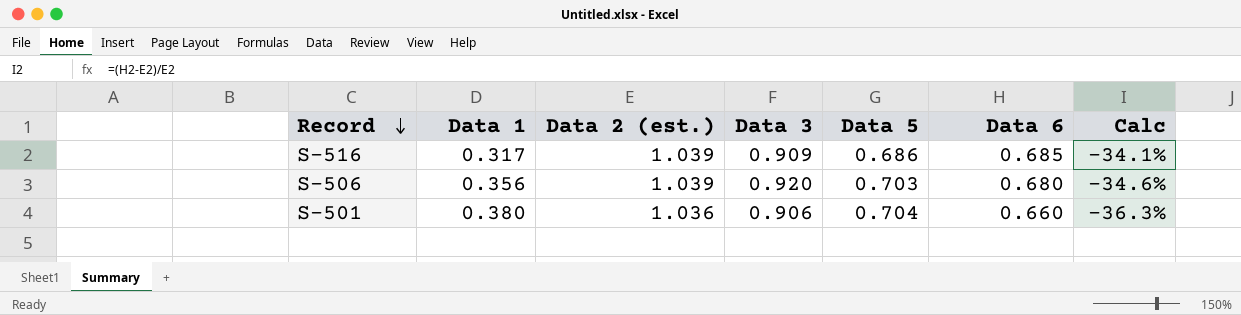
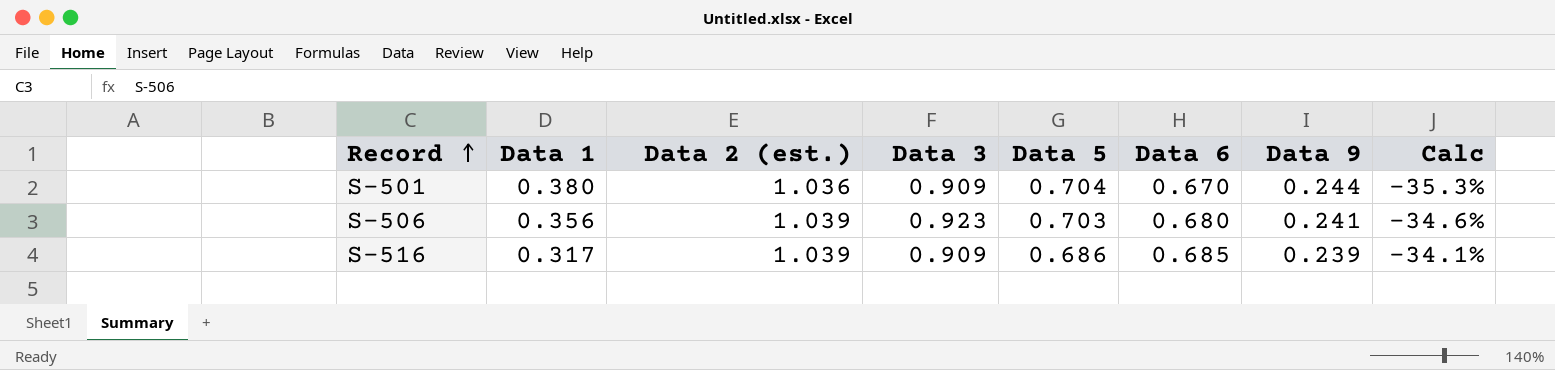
row order: Record descending -> Record ascending
column Data 9 | position: none -> 7
S-501 | Data 3: 0.906 -> 0.909
S-501 | Data 6: 0.660 -> 0.670
S-501 | Calc: -36.3% -> -35.3%
S-506 | Data 3: 0.920 -> 0.923

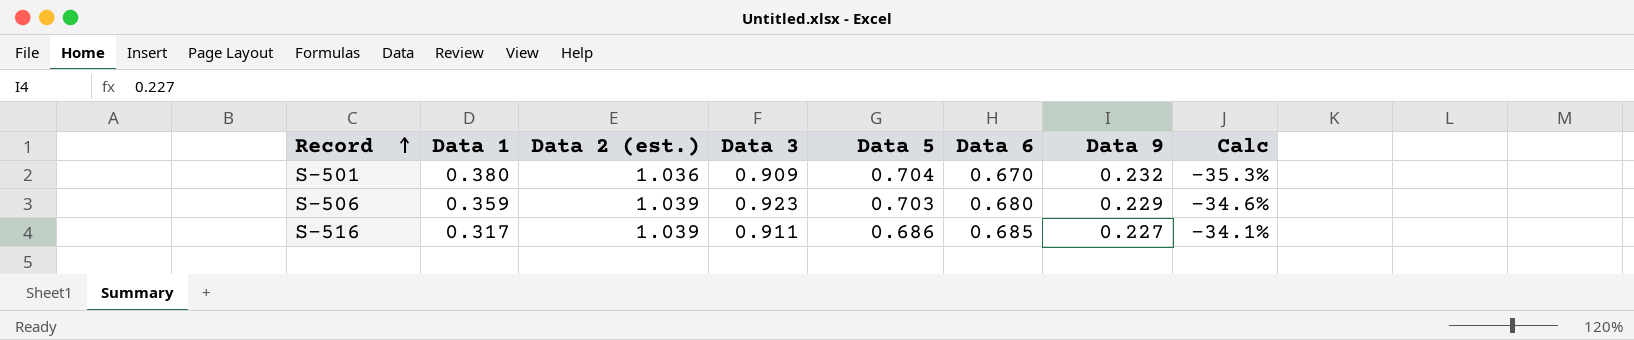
S-501 | Data 9: 0.244 -> 0.232
S-506 | Data 1: 0.356 -> 0.359
S-506 | Data 9: 0.241 -> 0.229
S-516 | Data 3: 0.909 -> 0.911
S-516 | Data 9: 0.239 -> 0.227

